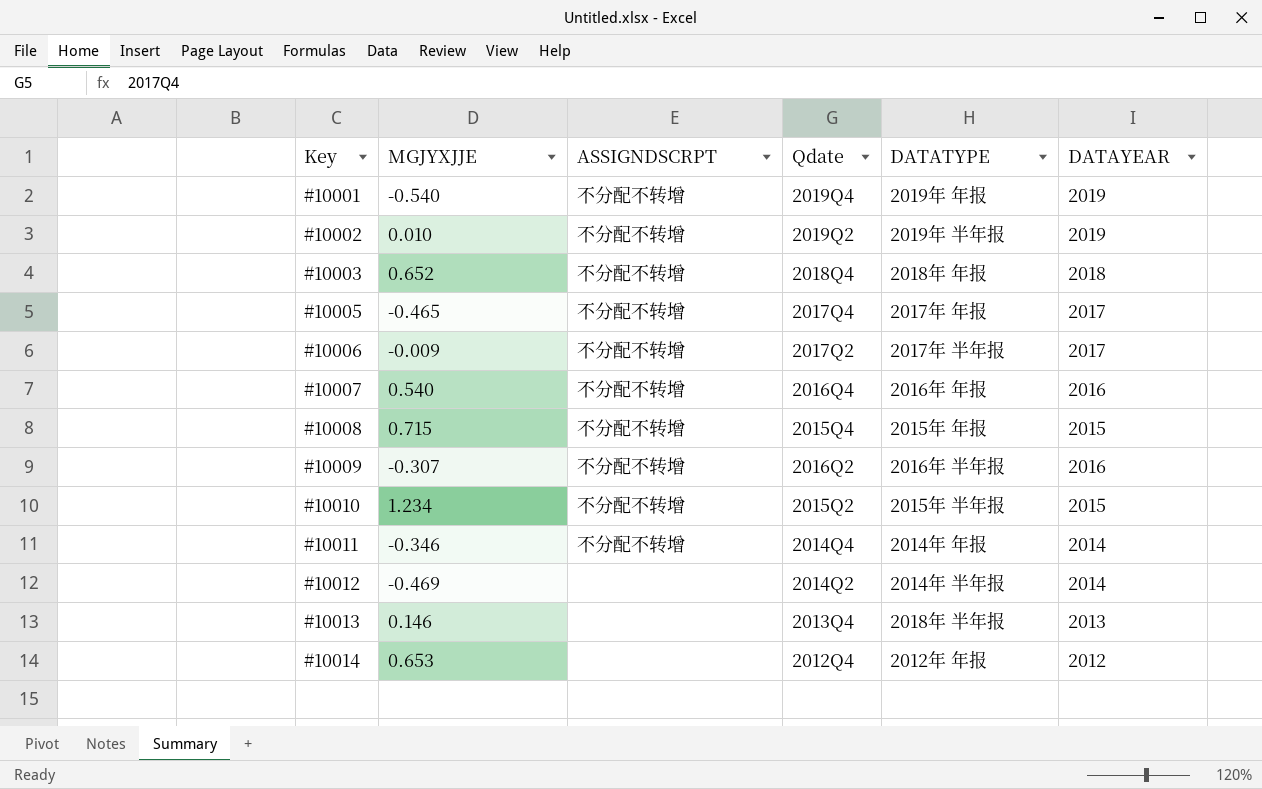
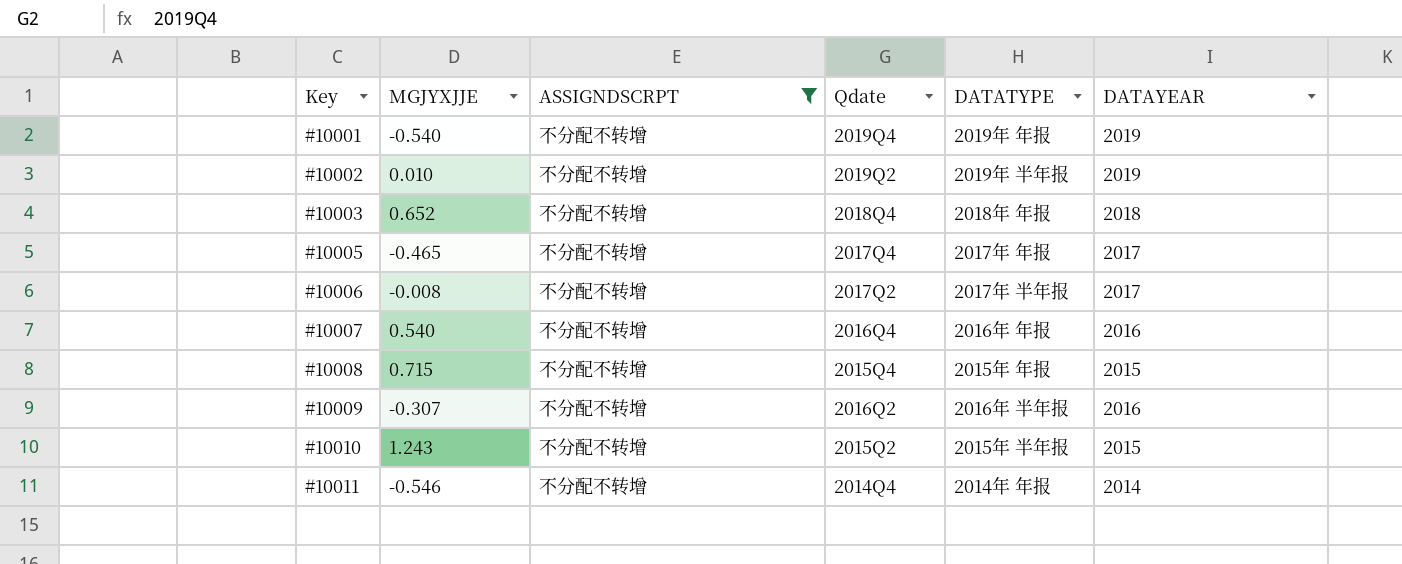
filter: none -> ASSIGNDSCRPT = 不分配不转增
#10006 | MGJYXJJE: -0.009 -> -0.008
#10010 | MGJYXJJE: 1.234 -> 1.243
#10011 | MGJYXJJE: -0.346 -> -0.546

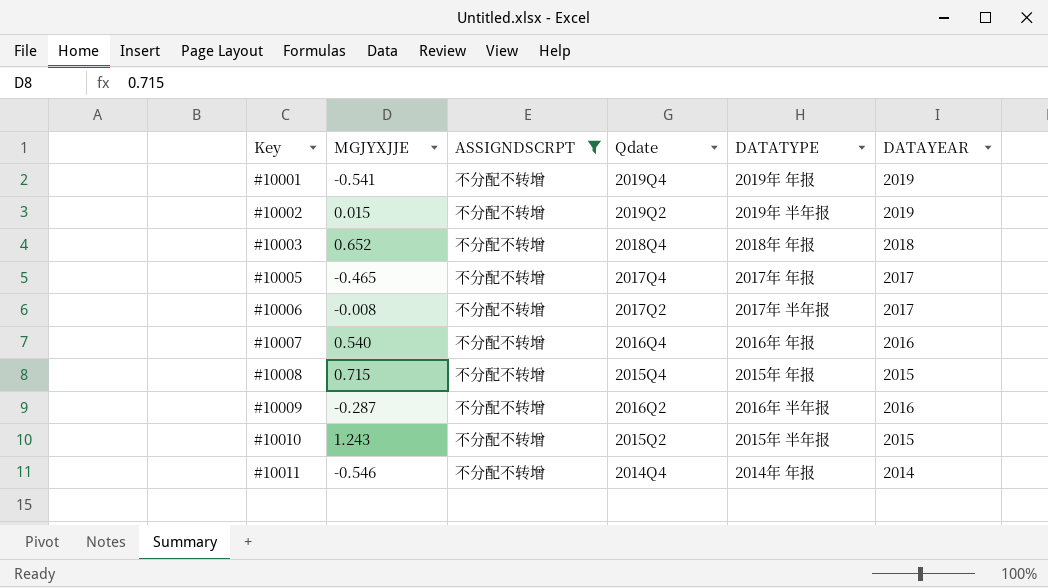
#10001 | MGJYXJJE: -0.540 -> -0.541
#10002 | MGJYXJJE: 0.010 -> 0.015
#10009 | MGJYXJJE: -0.307 -> -0.287

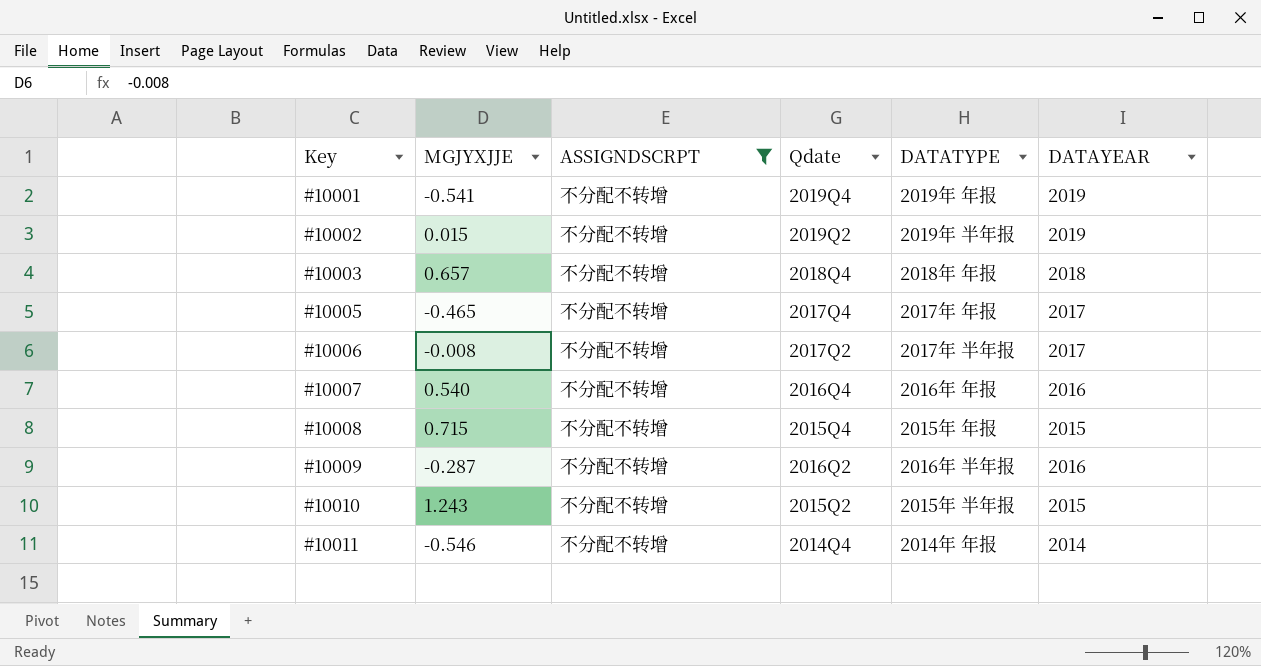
#10003 | MGJYXJJE: 0.652 -> 0.657

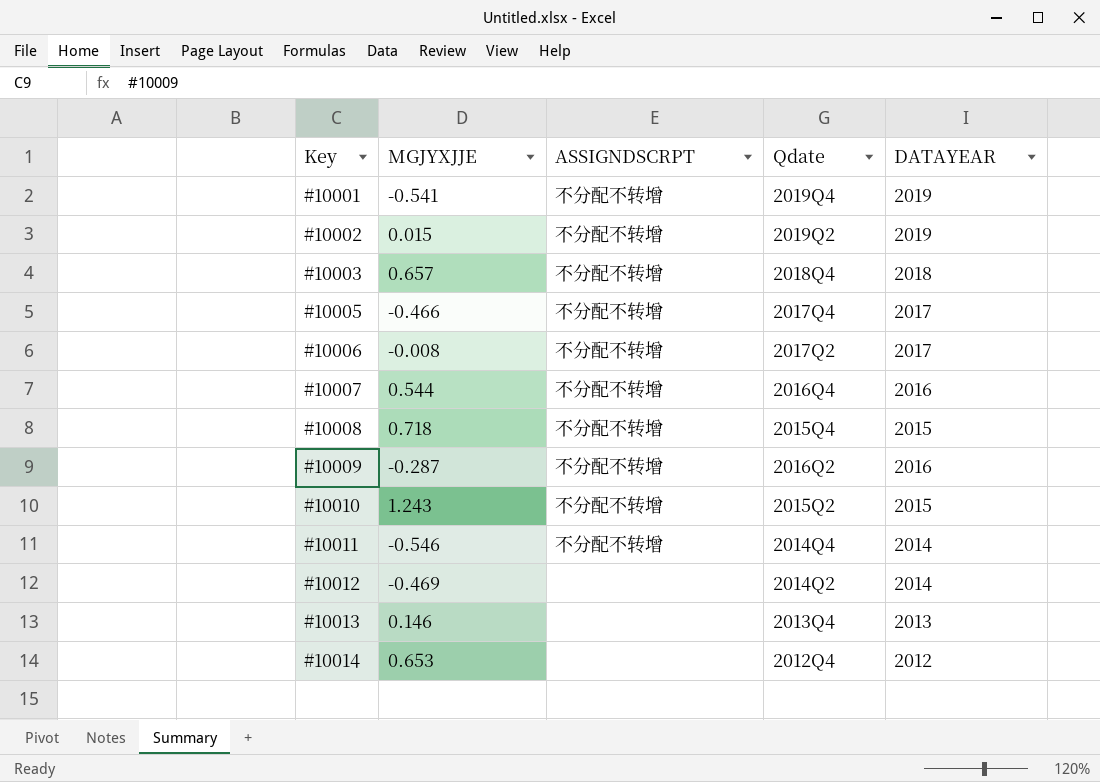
filter: ASSIGNDSCRPT = 不分配不转增 -> none
column DATATYPE | position: 5 -> none
#10005 | MGJYXJJE: -0.465 -> -0.466
#10007 | MGJYXJJE: 0.540 -> 0.544
#10008 | MGJYXJJE: 0.715 -> 0.718

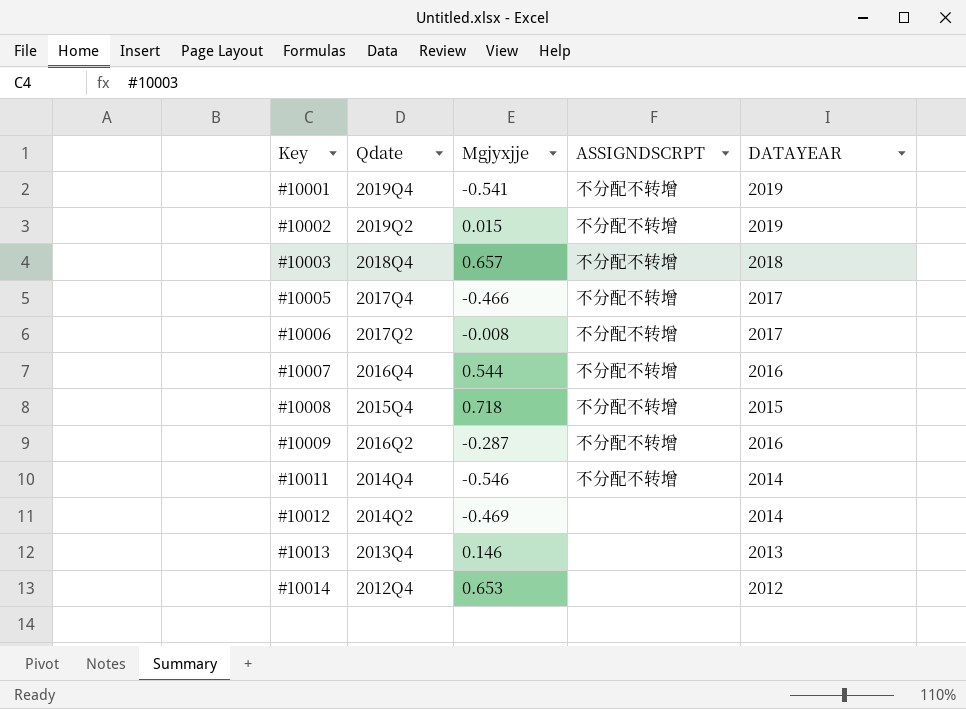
column Qdate | position: 4 -> 2
column name: MGJYXJJE -> Mgjyxjje
row #10010: 1.243 | 不分配不转增 | 2015Q2 | 2015 -> none

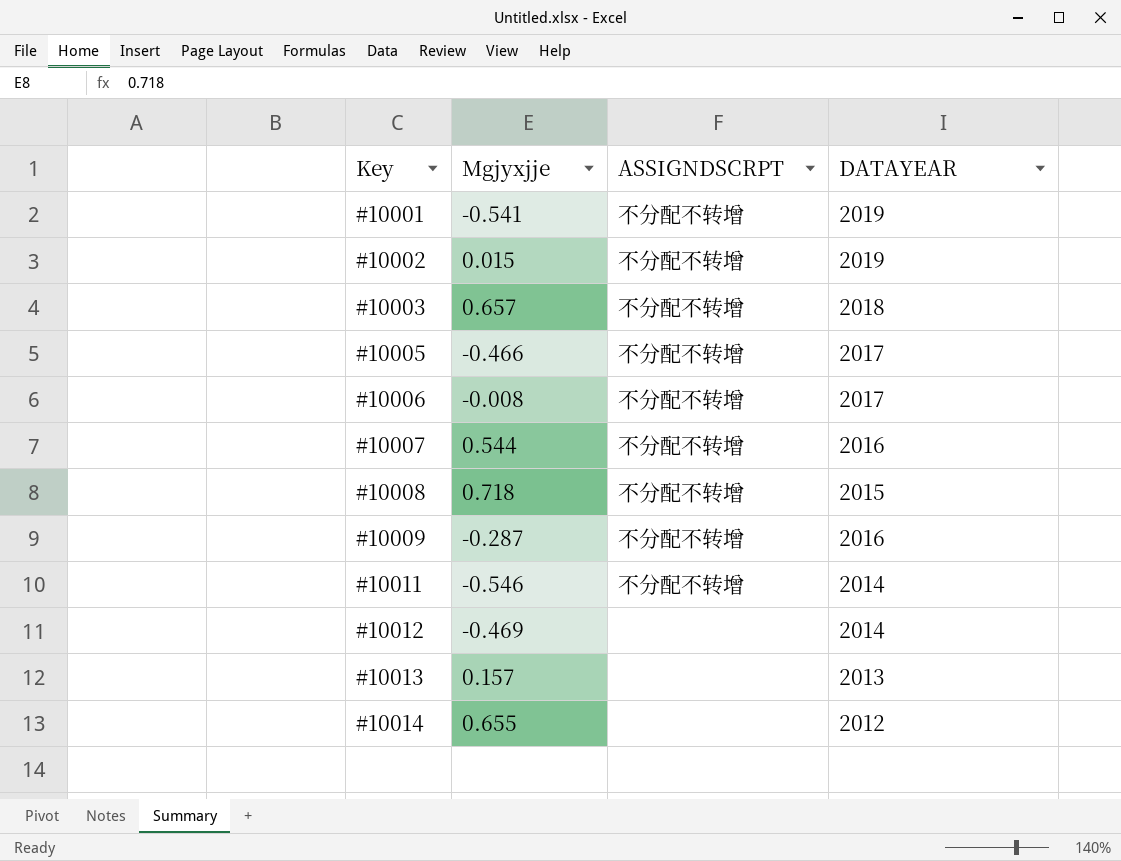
column Qdate | position: 2 -> none
#10013 | Mgjyxjje: 0.146 -> 0.157
#10014 | Mgjyxjje: 0.653 -> 0.655

